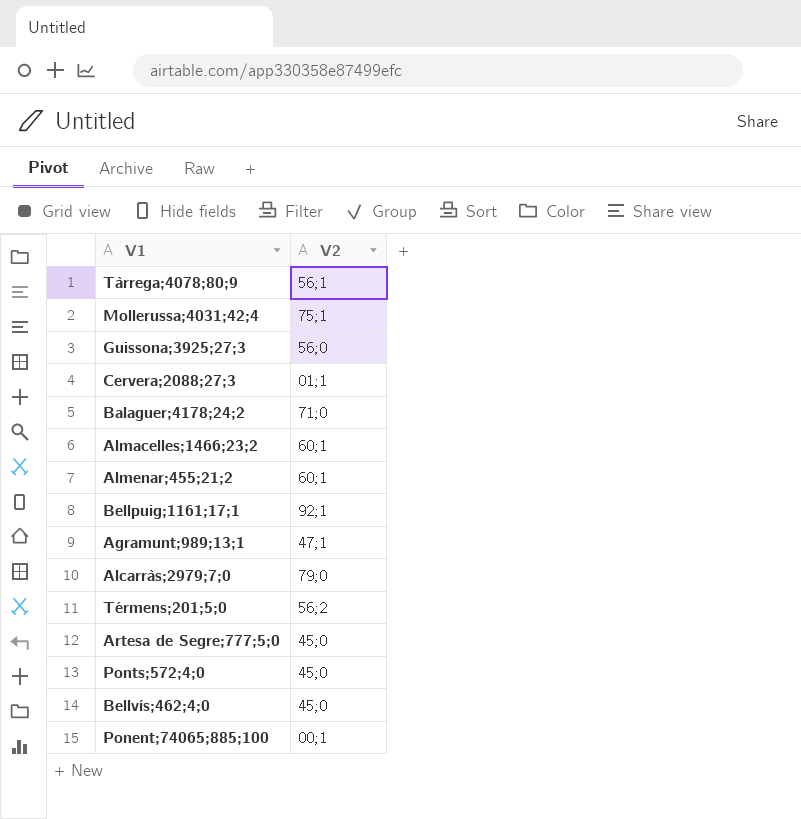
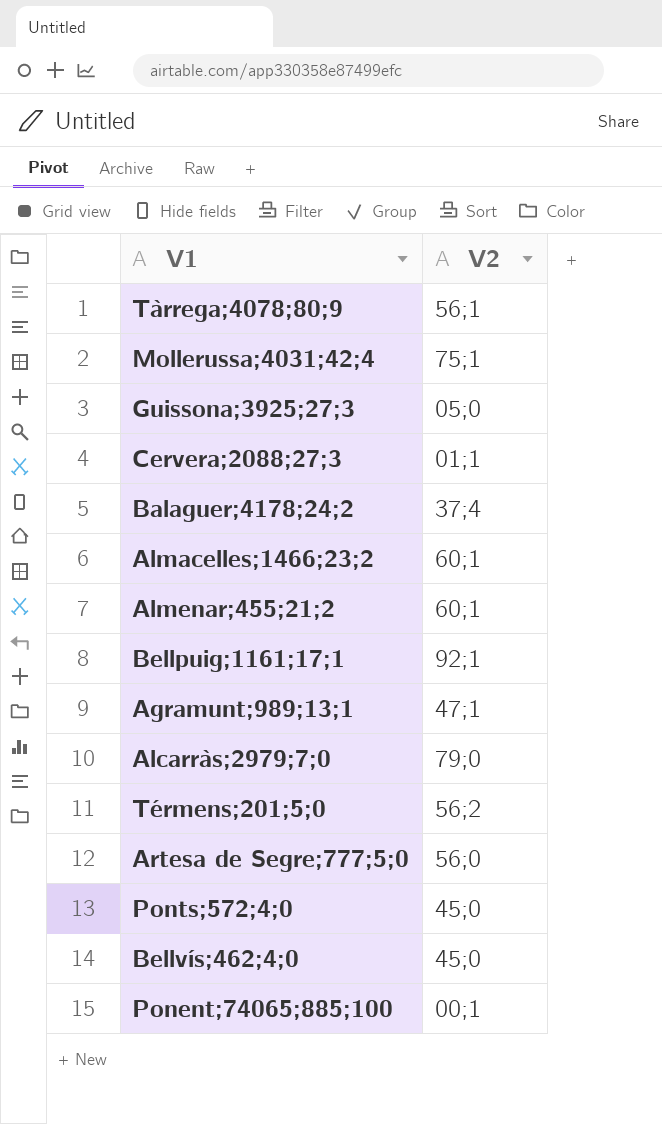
Guissona;3925;27;3 | V2: 56;0 -> 05;0
Balaguer;4178;24;2 | V2: 71;0 -> 37;4
Artesa de Segre;777;5;0 | V2: 45;0 -> 56;0

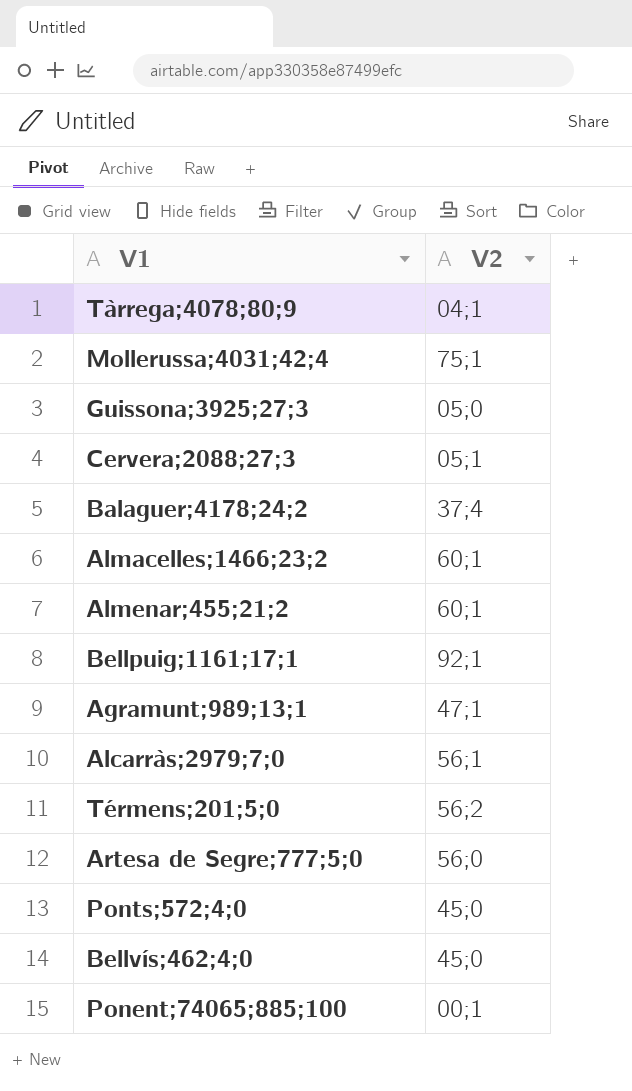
Tàrrega;4078;80;9 | V2: 56;1 -> 04;1
Cervera;2088;27;3 | V2: 01;1 -> 05;1
Alcarràs;2979;7;0 | V2: 79;0 -> 56;1

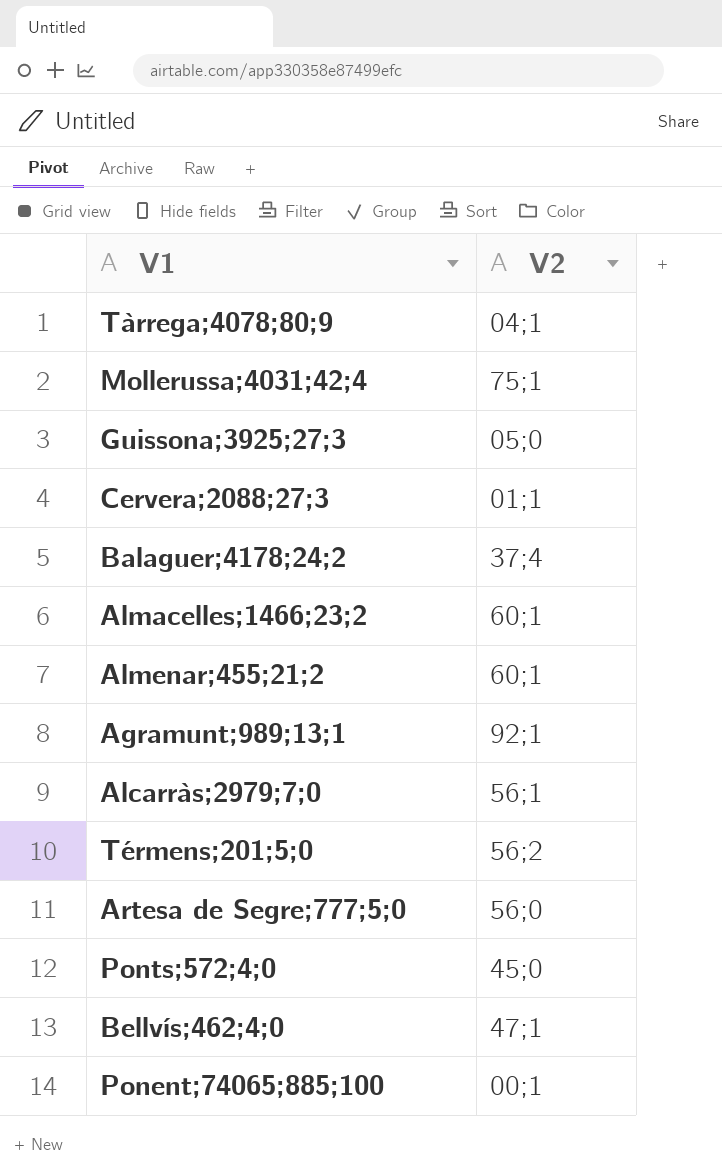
row Bellpuig;1161;17;1: 92;1 -> none
Cervera;2088;27;3 | V2: 05;1 -> 01;1
Agramunt;989;13;1 | V2: 47;1 -> 92;1
Bellvís;462;4;0 | V2: 45;0 -> 47;1

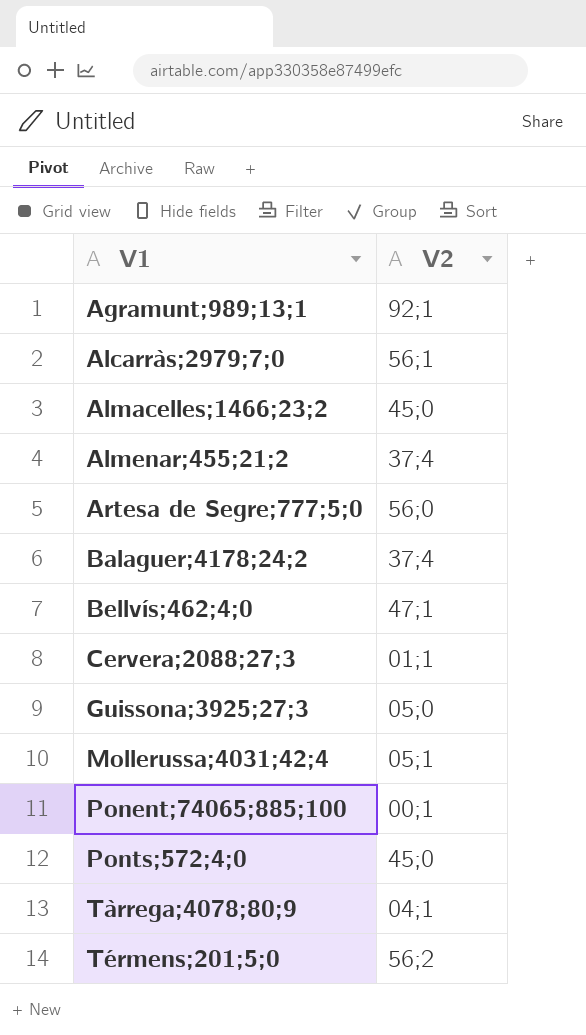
row order: none -> V1 ascending
Almacelles;1466;23;2 | V2: 60;1 -> 45;0
Almenar;455;21;2 | V2: 60;1 -> 37;4
Mollerussa;4031;42;4 | V2: 75;1 -> 05;1

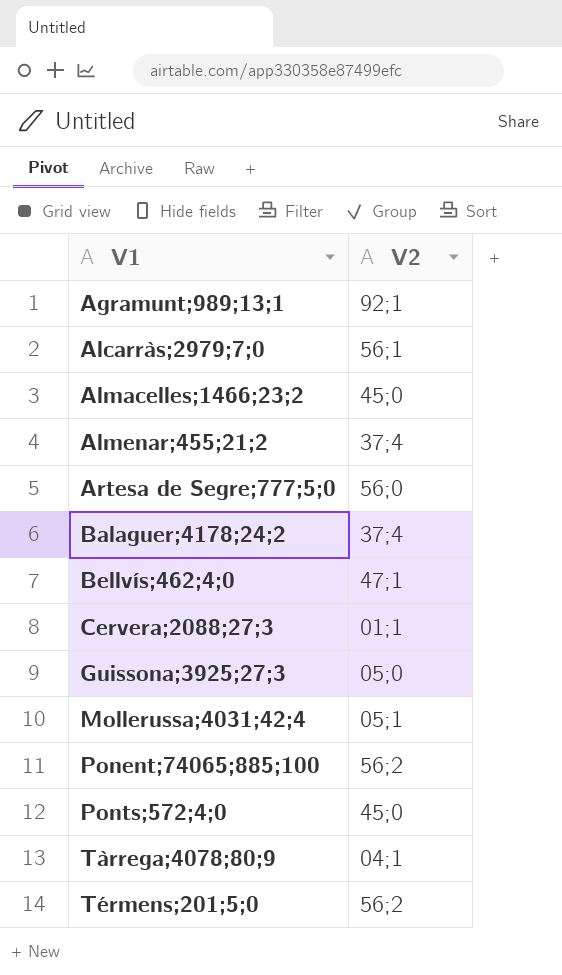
Ponent;74065;885;100 | V2: 00;1 -> 56;2

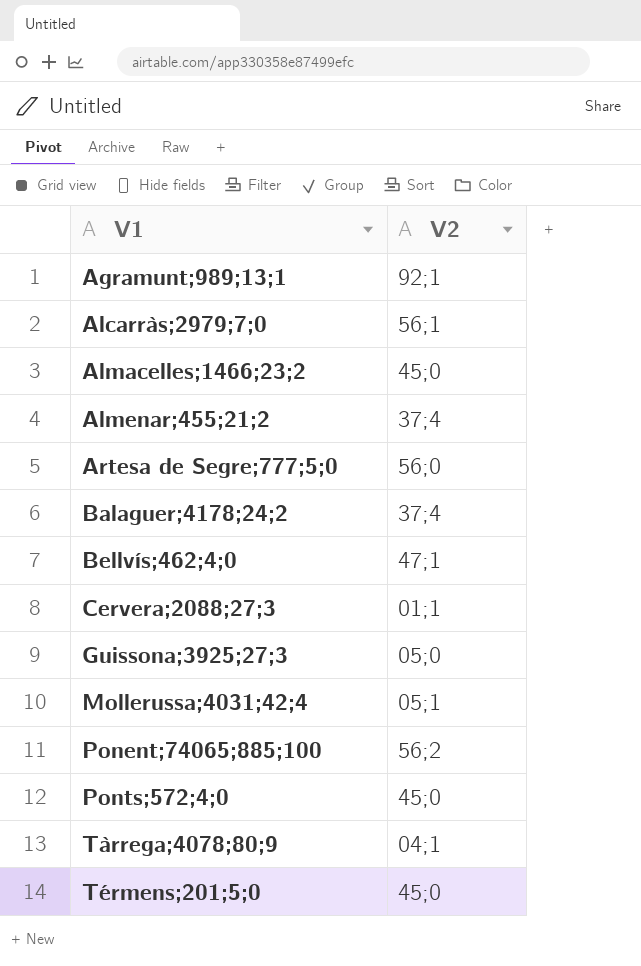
Térmens;201;5;0 | V2: 56;2 -> 45;0

